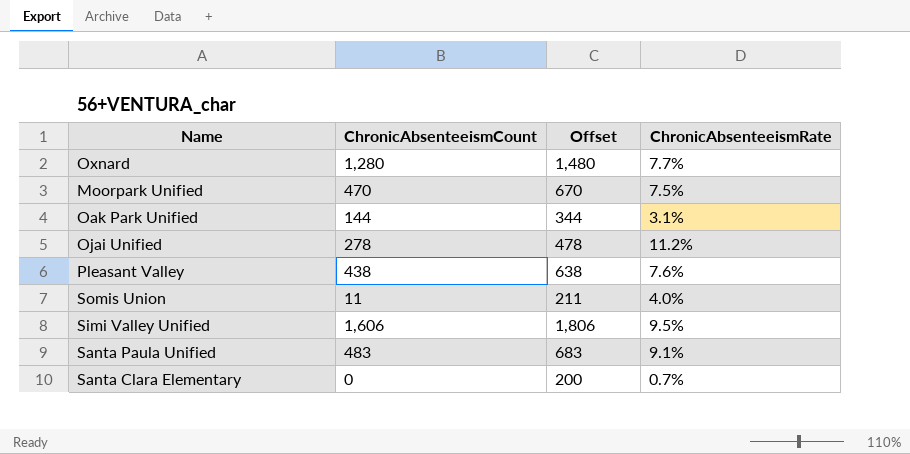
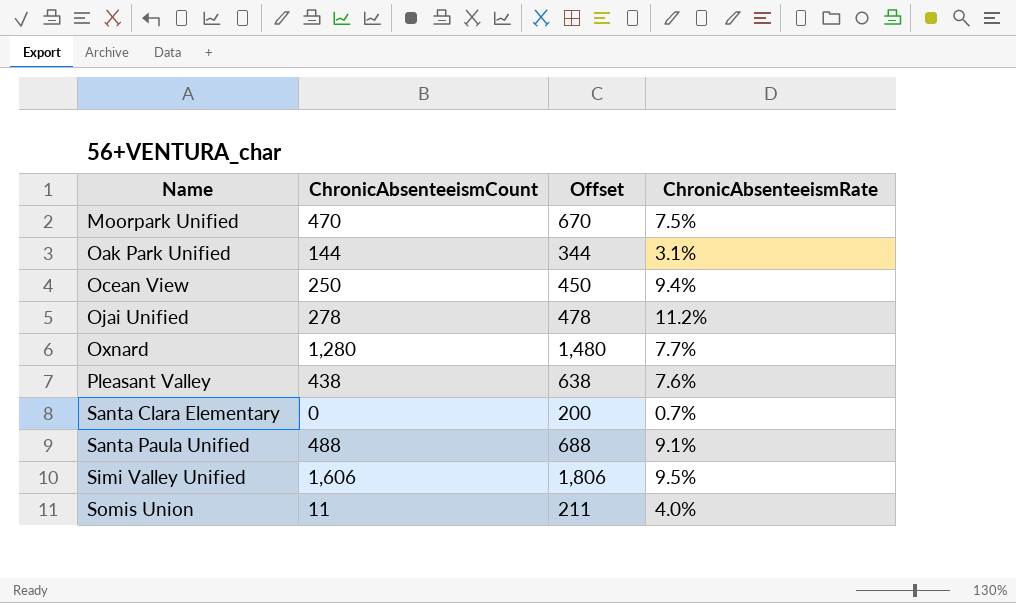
row order: none -> Name ascending
row Ocean View: none -> 250 | 450 | 9.4%
Santa Paula Unified | ChronicAbsenteeismCount: 483 -> 488
Santa Paula Unified | Offset: 683 -> 688

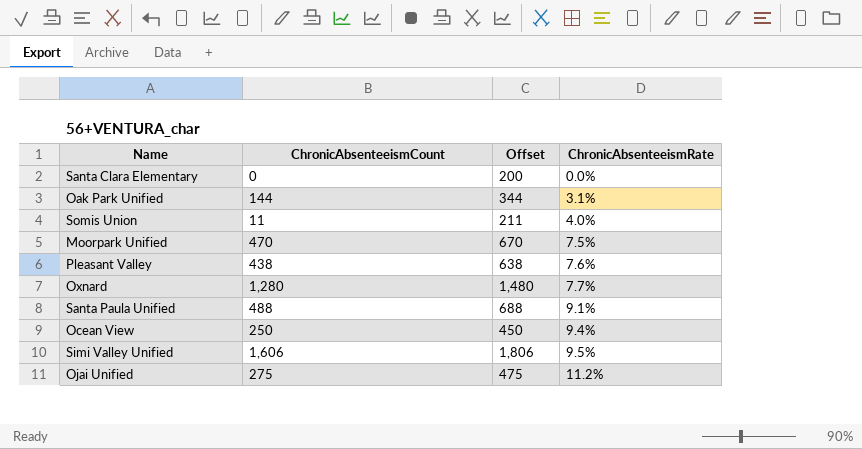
row order: Name ascending -> ChronicAbsenteeismRate ascending
Santa Clara Elementary | ChronicAbsenteeismRate: 0.7% -> 0.0%
Ojai Unified | ChronicAbsenteeismCount: 278 -> 275
Ojai Unified | Offset: 478 -> 475

